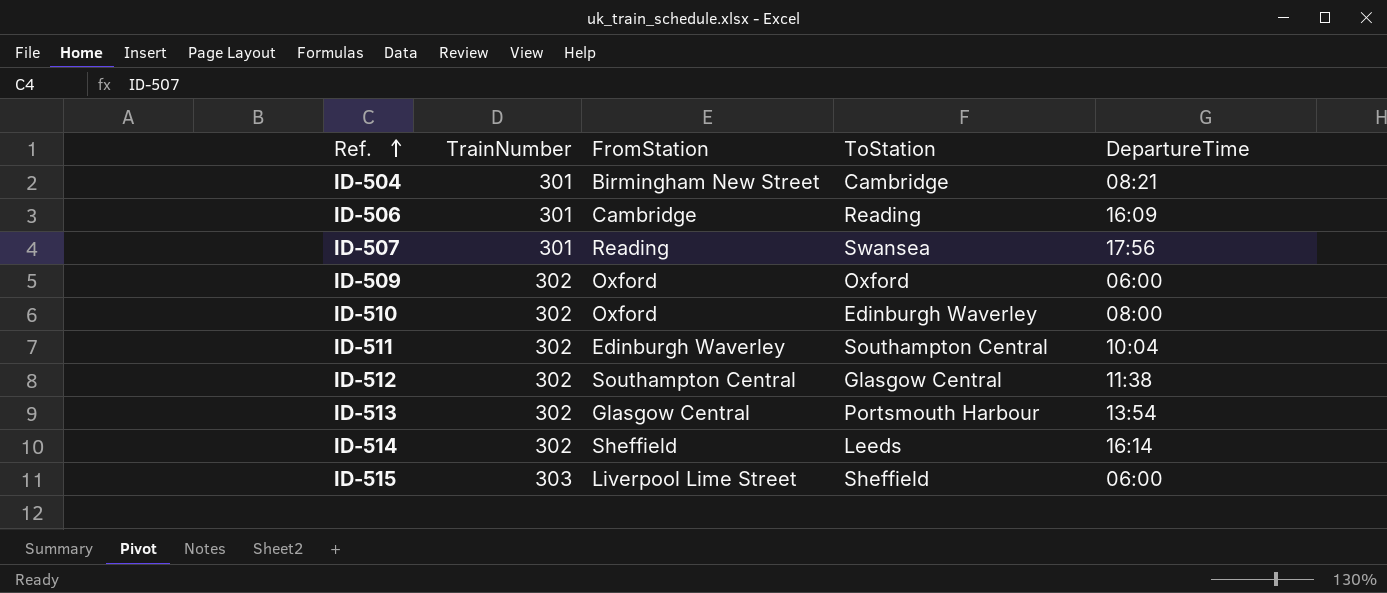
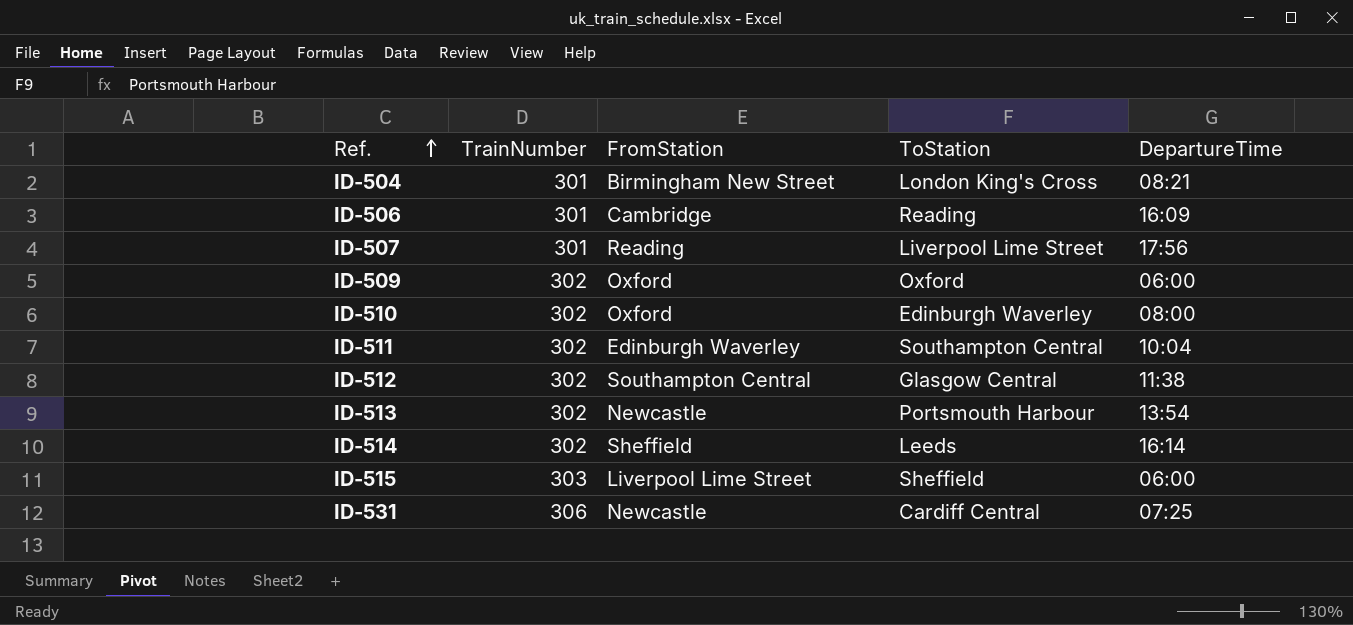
ID-504 | ToStation: Cambridge -> London King's Cross
ID-507 | ToStation: Swansea -> Liverpool Lime Street
ID-513 | FromStation: Glasgow Central -> Newcastle
row ID-531: none -> 306 | Newcastle | Cardiff Central | 07:25

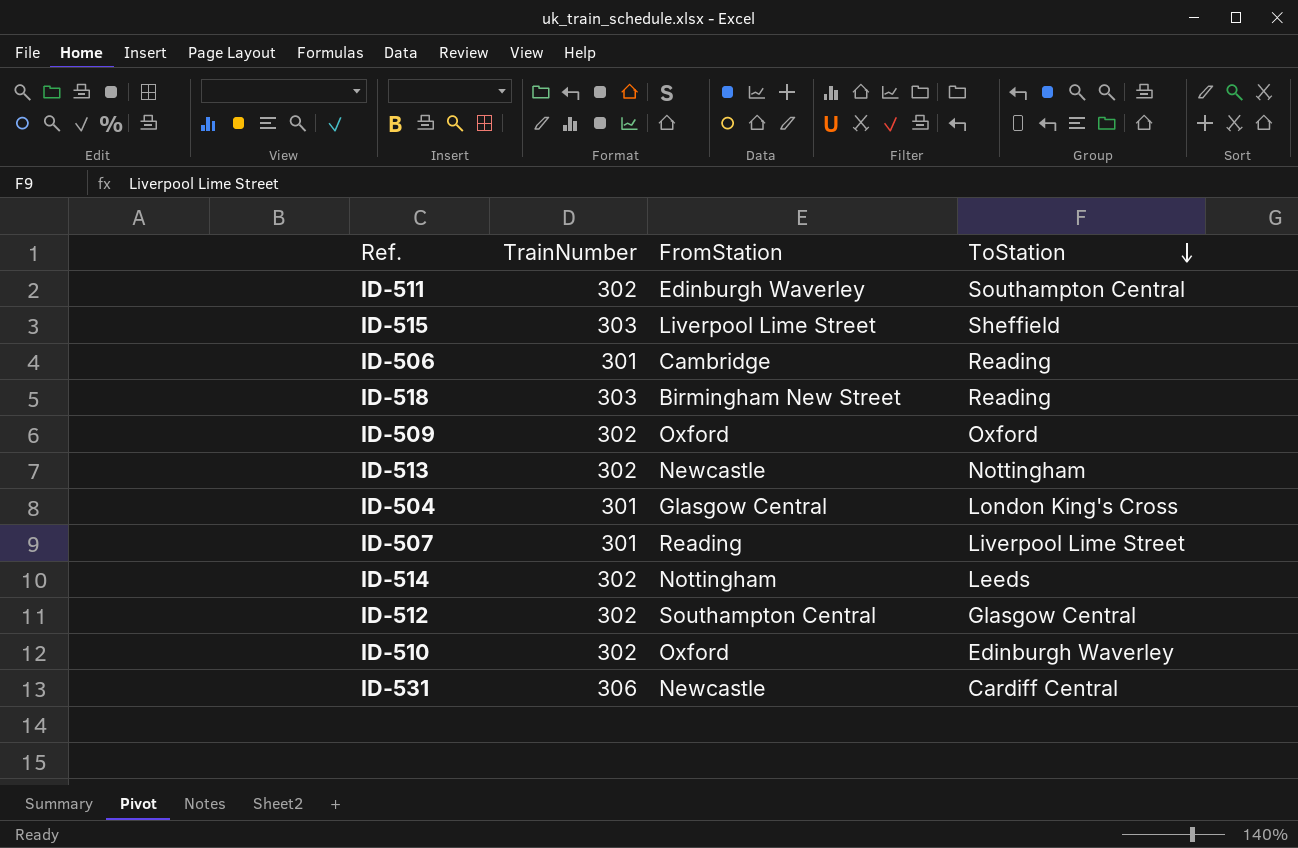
row order: Ref. ascending -> ToStation descending
column DepartureTime | position: 5 -> none
row ID-518: none -> 303 | Birmingham New Street | Reading
ID-513 | ToStation: Portsmouth Harbour -> Nottingham
ID-504 | FromStation: Birmingham New Street -> Glasgow Central
ID-514 | FromStation: Sheffield -> Nottingham

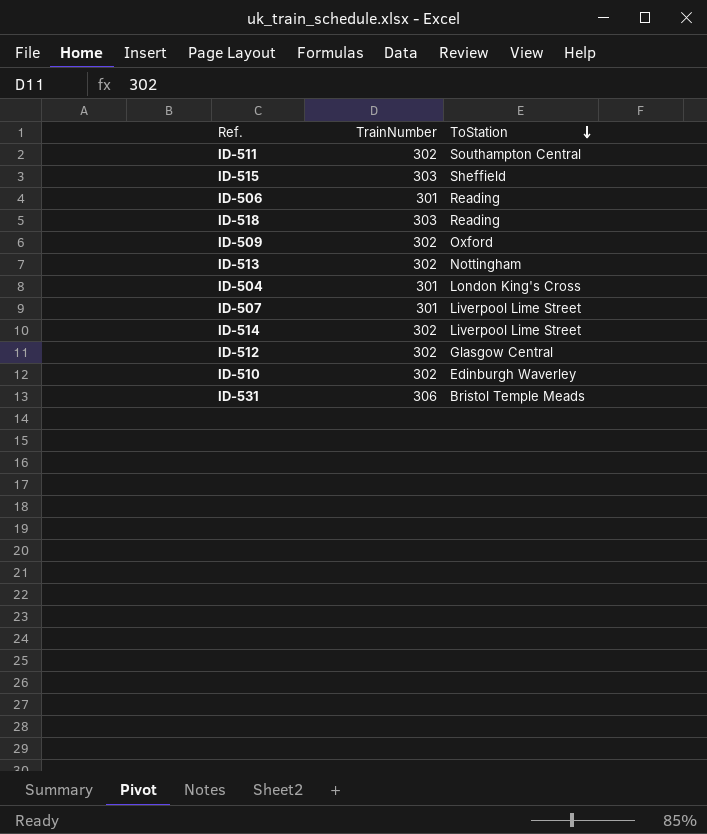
column FromStation | position: 3 -> none
ID-514 | ToStation: Leeds -> Liverpool Lime Street
ID-531 | ToStation: Cardiff Central -> Bristol Temple Meads

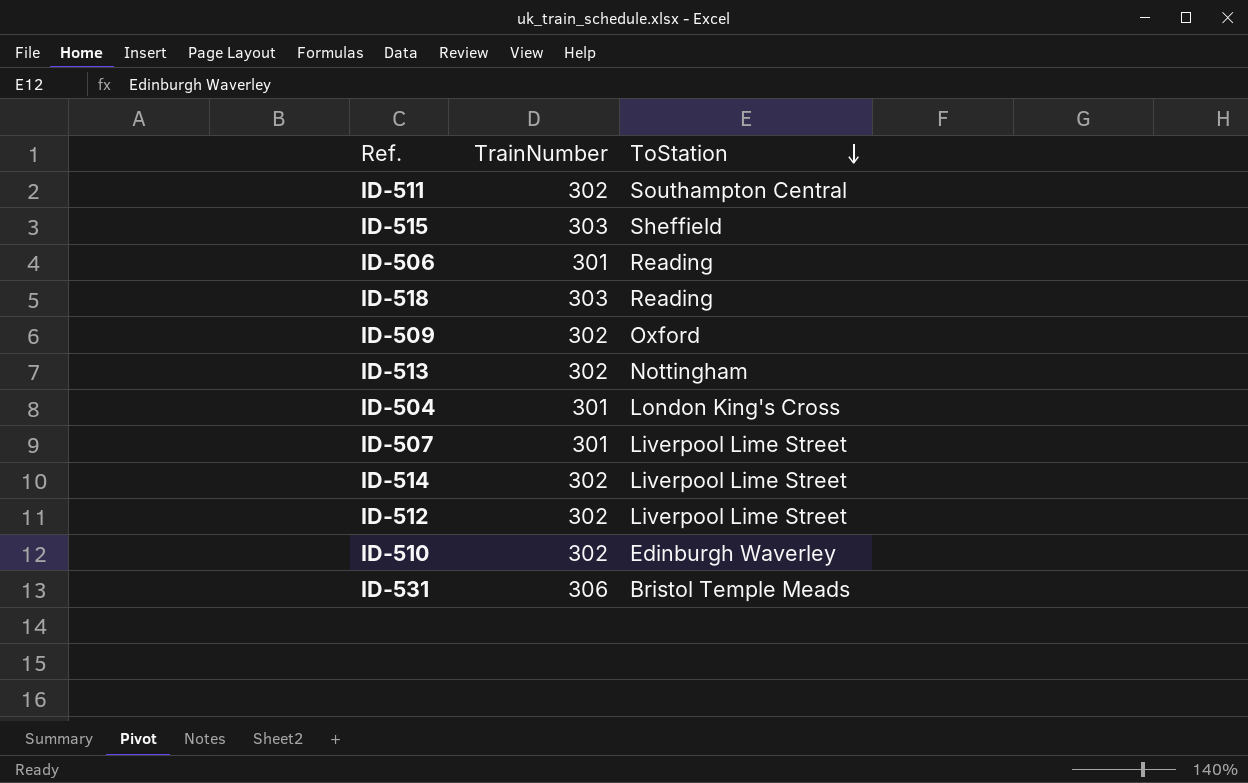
ID-512 | ToStation: Glasgow Central -> Liverpool Lime Street

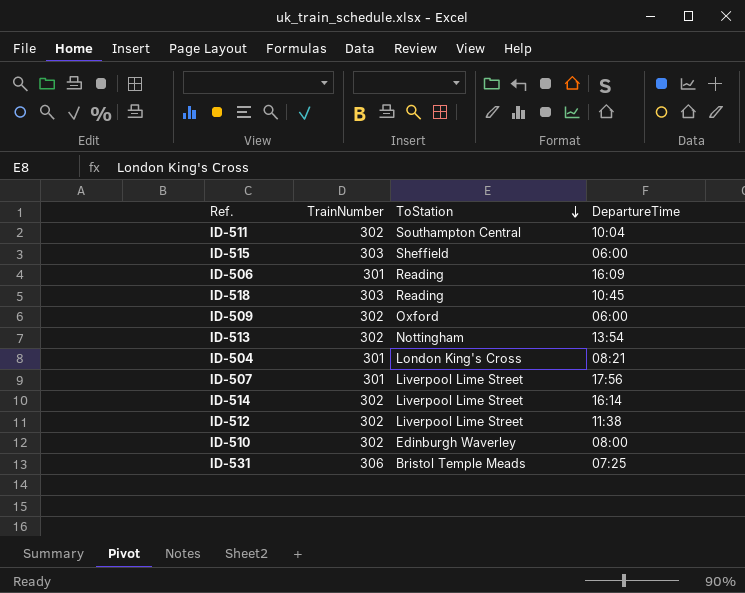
column DepartureTime | position: none -> 4

